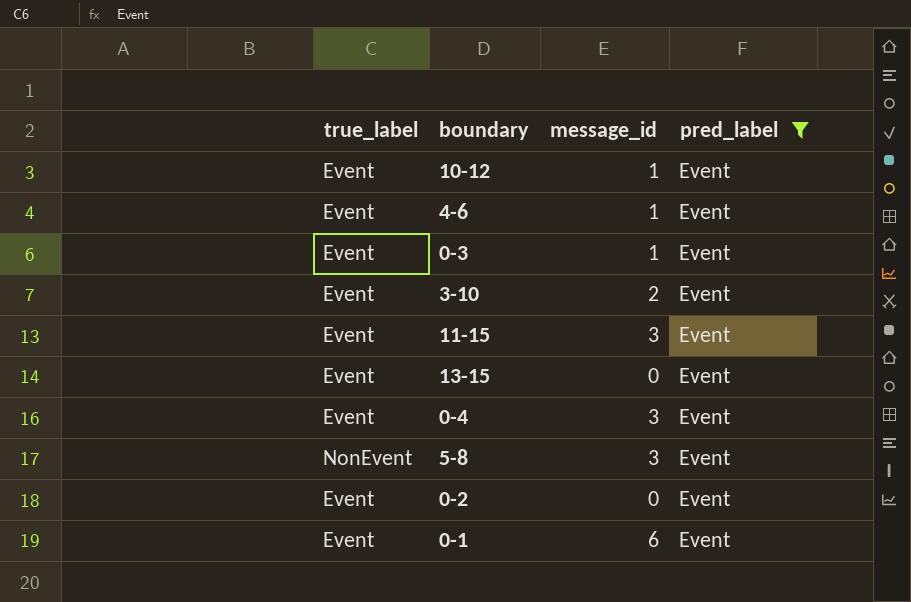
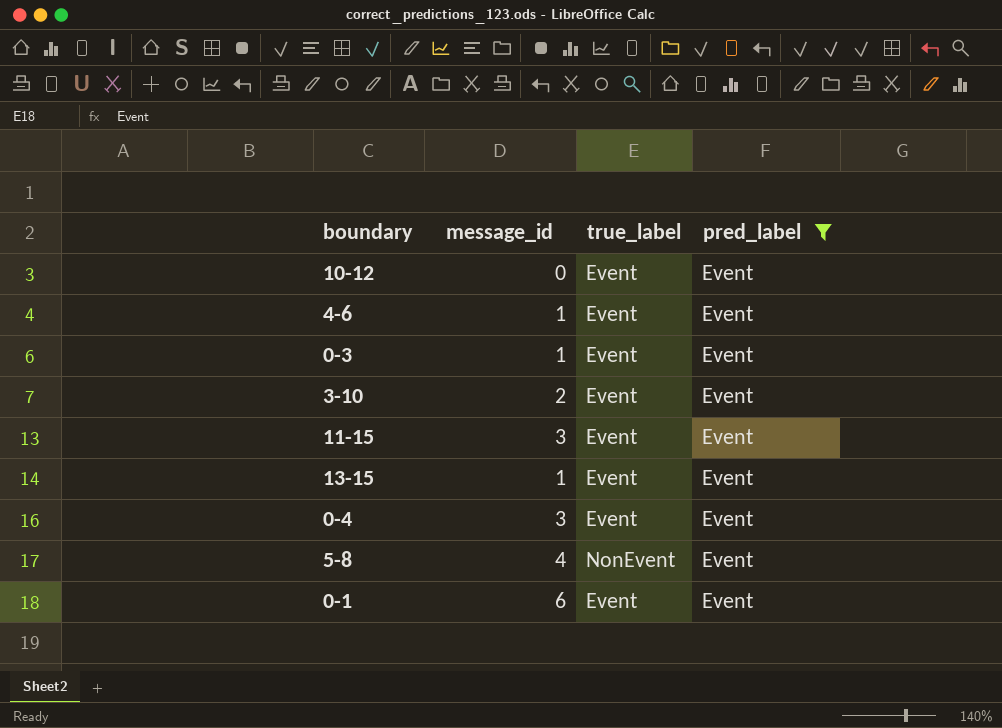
column true_label | position: 1 -> 3
row 0-2: Event | 0 | Event -> none
10-12 | message_id: 1 -> 0
13-15 | message_id: 0 -> 1
5-8 | message_id: 3 -> 4

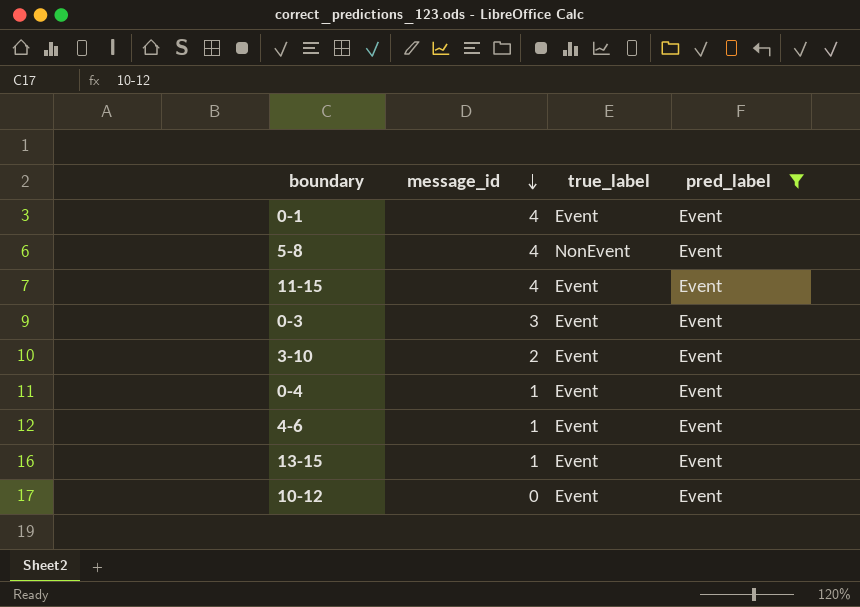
row order: none -> message_id descending
0-1 | message_id: 6 -> 4
11-15 | message_id: 3 -> 4
0-3 | message_id: 1 -> 3
0-4 | message_id: 3 -> 1

